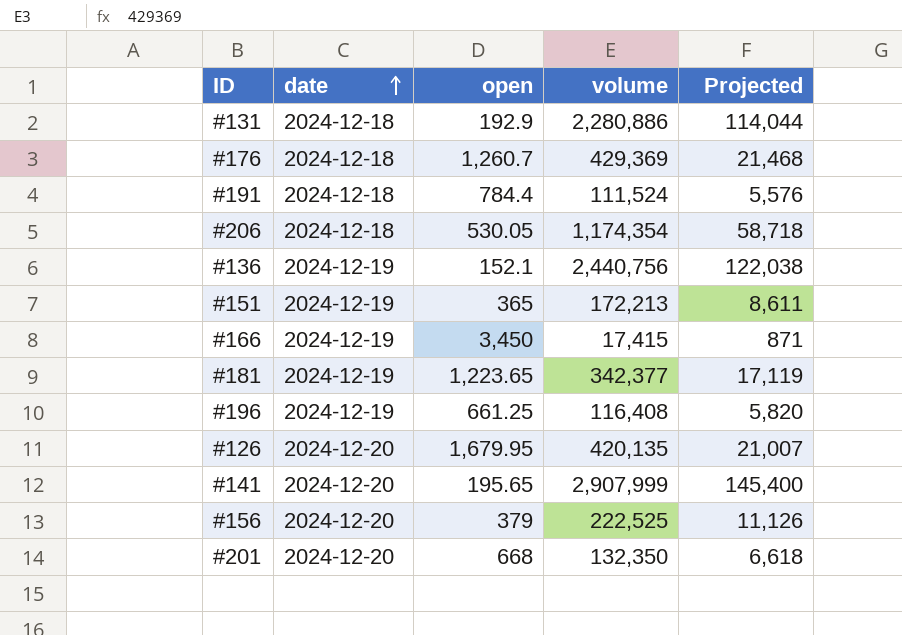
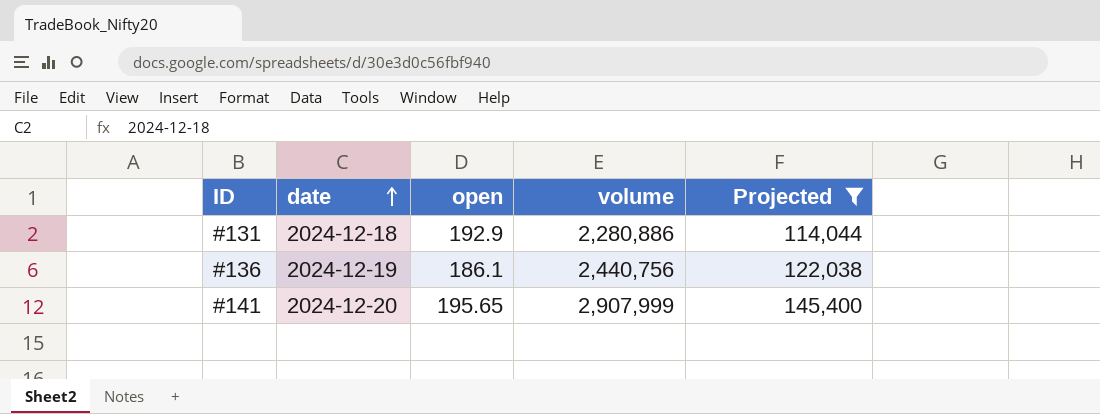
filter: none -> Projected >= 114,044
#136 | open: 152.1 -> 186.1

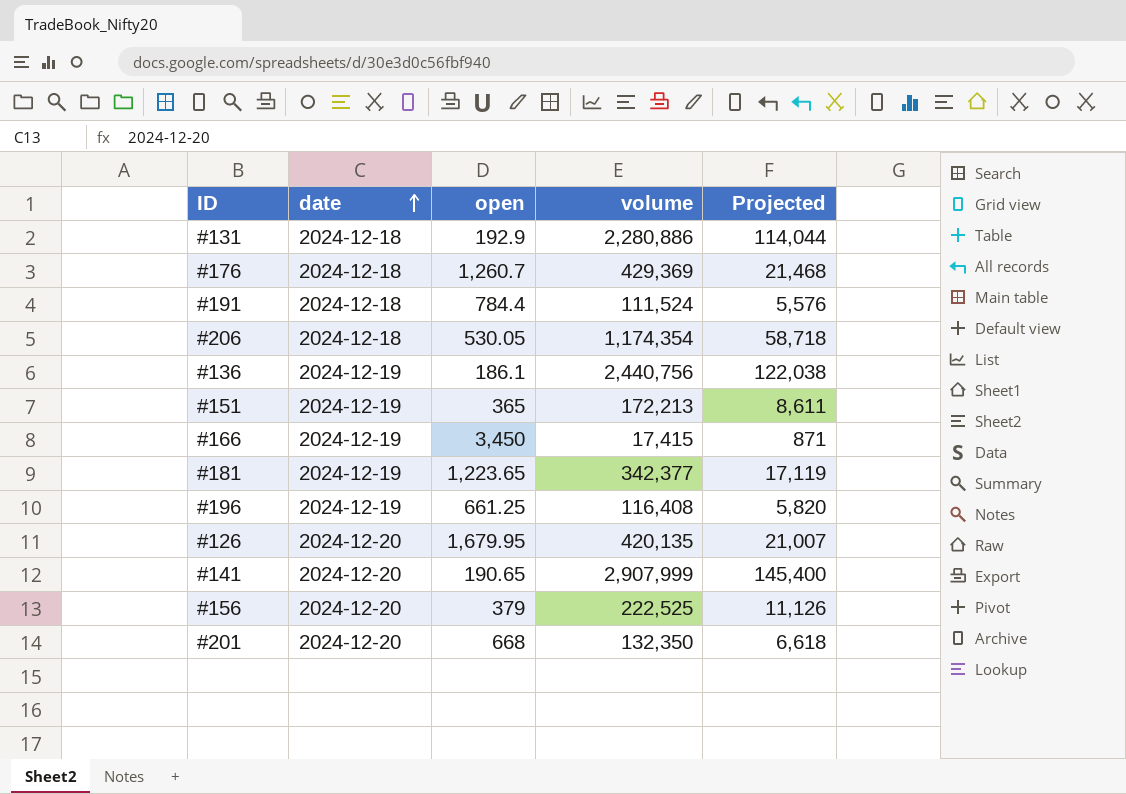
filter: Projected >= 114,044 -> none
#141 | open: 195.65 -> 190.65

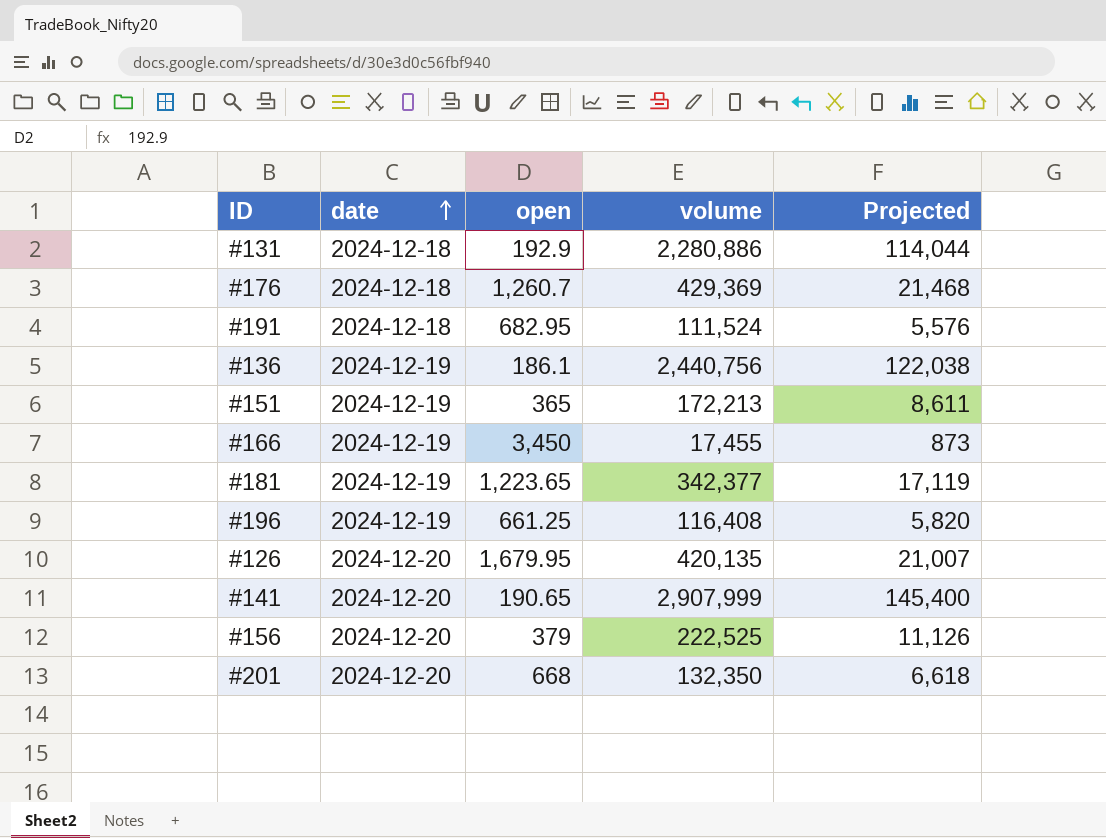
row #206: 2024-12-18 | 530.05 | 1,174,354 | 58,718 -> none
#191 | open: 784.4 -> 682.95
#166 | volume: 17,415 -> 17,455
#166 | Projected: 871 -> 873

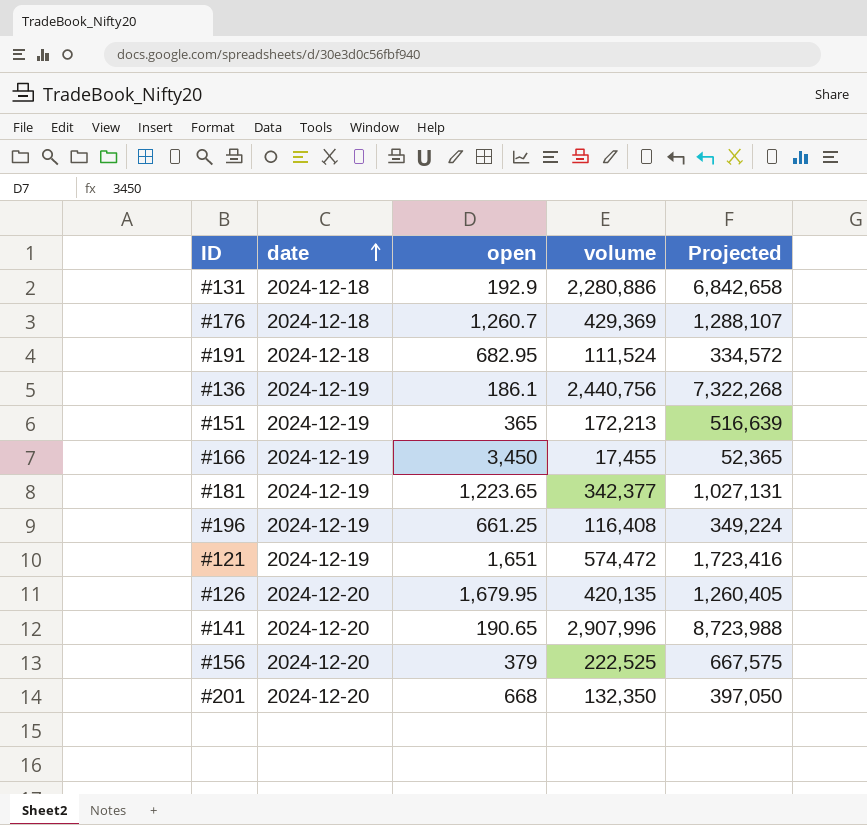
column Projected | formula: [volume] * 0.05 -> [volume] * 3
row #121: none -> 2024-12-19 | 1,651 | 574,472 | 1,723,416
#141 | volume: 2,907,999 -> 2,907,996

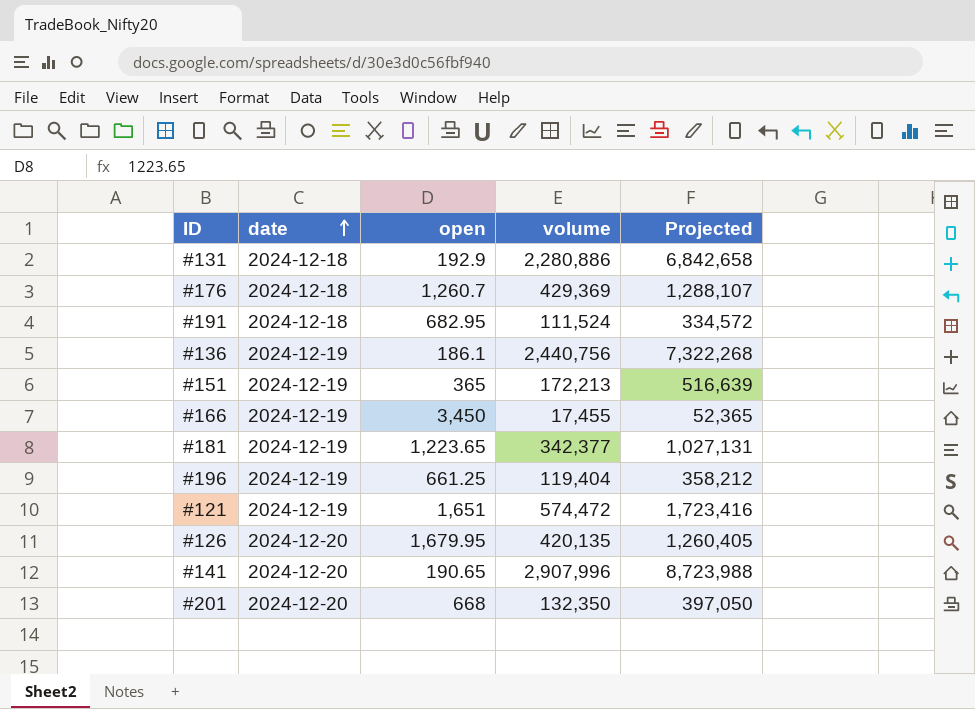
row #156: 2024-12-20 | 379 | 222,525 | 667,575 -> none
#196 | volume: 116,408 -> 119,404
#196 | Projected: 349,224 -> 358,212

